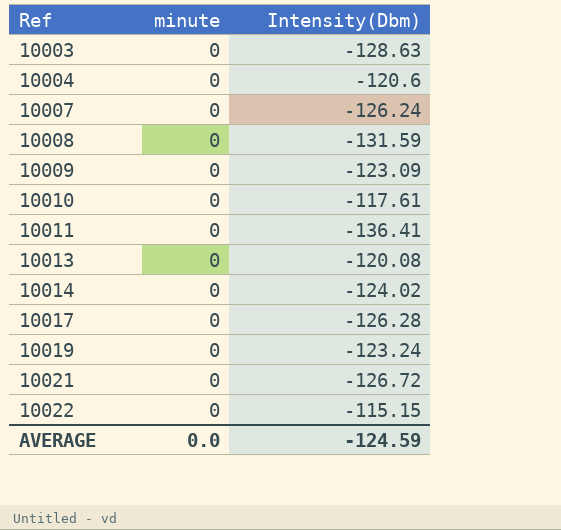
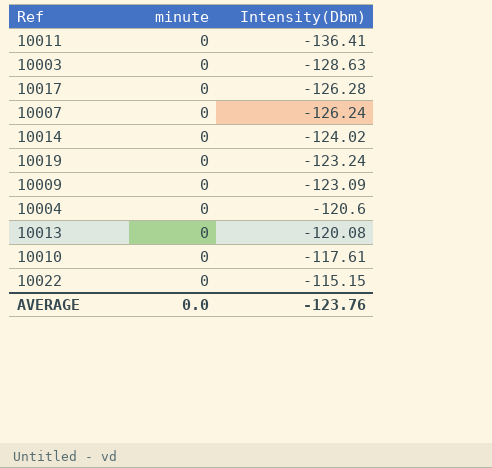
row order: Ref ascending -> Intensity(Dbm) ascending
row 10008: 0 | -131.59 -> none
row 10021: 0 | -126.72 -> none
AVERAGE | Intensity(Dbm): -124.59 -> -123.76

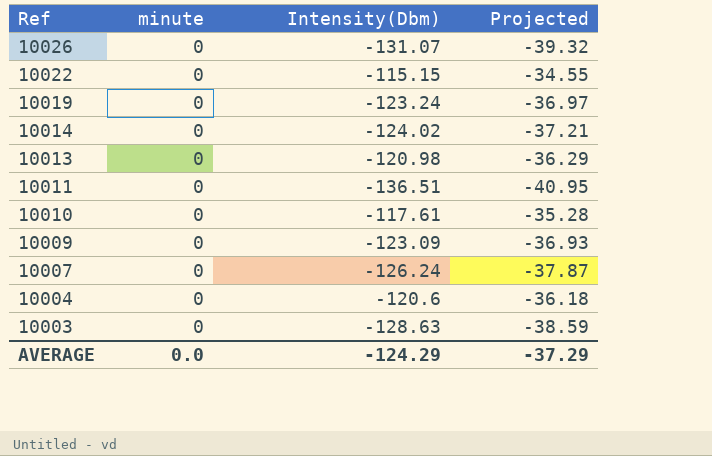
row order: Intensity(Dbm) ascending -> Ref descending
column Projected | formula: none -> [Intensity(Dbm)] * 0.3
row 10017: 0 | -126.28 -> none
row 10026: none -> 0 | -131.07 | -39.32
10013 | Intensity(Dbm): -120.08 -> -120.98
10011 | Intensity(Dbm): -136.41 -> -136.51
AVERAGE | Intensity(Dbm): -123.76 -> -124.29

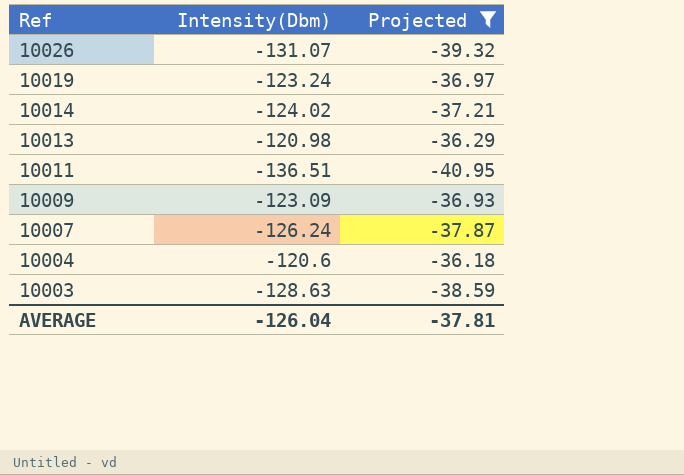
filter: none -> Projected <= -36.18
column minute | position: 2 -> none
AVERAGE | Intensity(Dbm): -124.29 -> -126.04
AVERAGE | Projected: -37.29 -> -37.81

